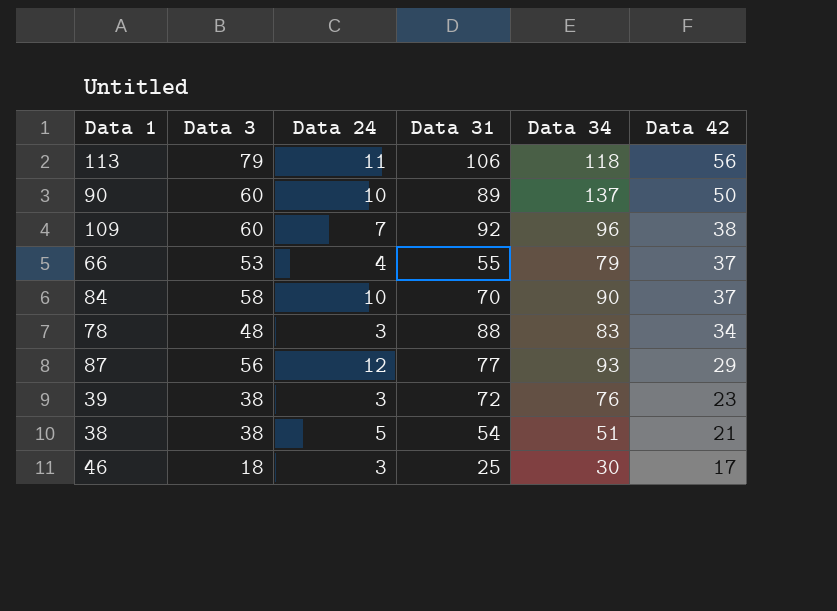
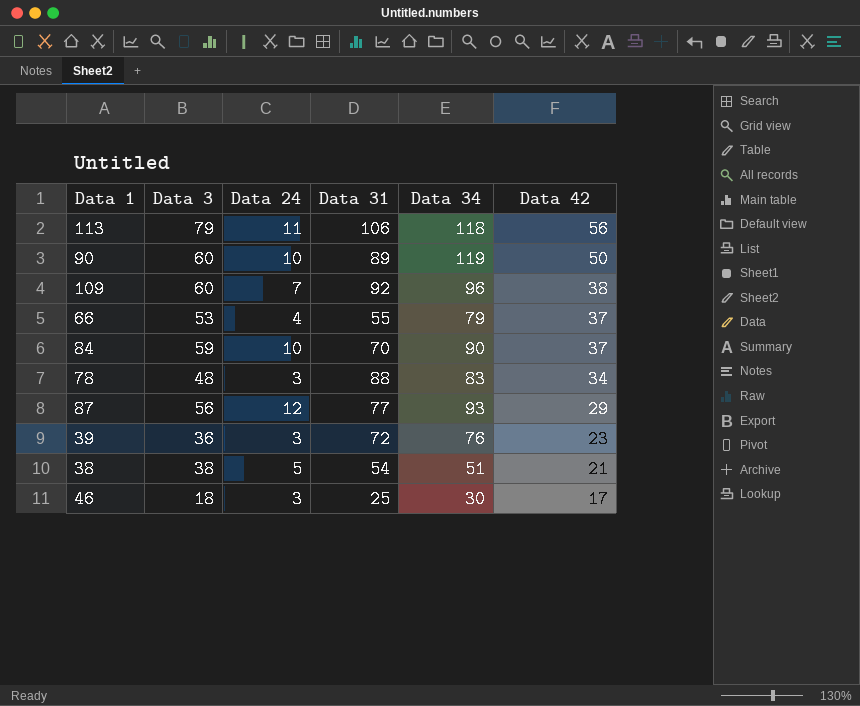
90 | Data 34: 137 -> 119
84 | Data 3: 58 -> 59
39 | Data 3: 38 -> 36

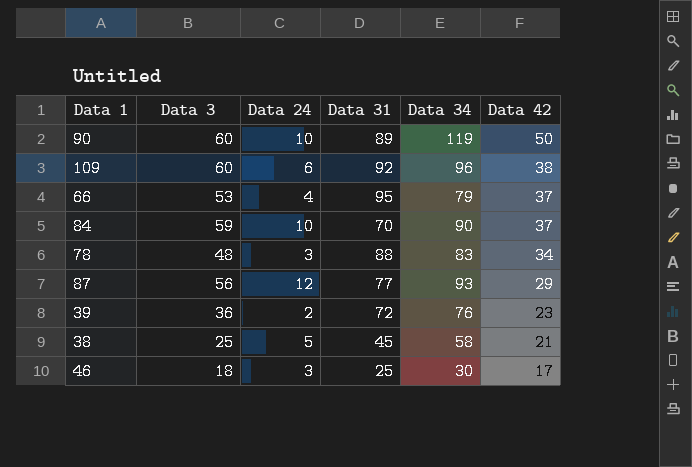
row 113: 79 | 11 | 106 | 118 | 56 -> none
109 | Data 24: 7 -> 6
66 | Data 31: 55 -> 95
39 | Data 24: 3 -> 2
38 | Data 3: 38 -> 25
38 | Data 31: 54 -> 45
38 | Data 34: 51 -> 58

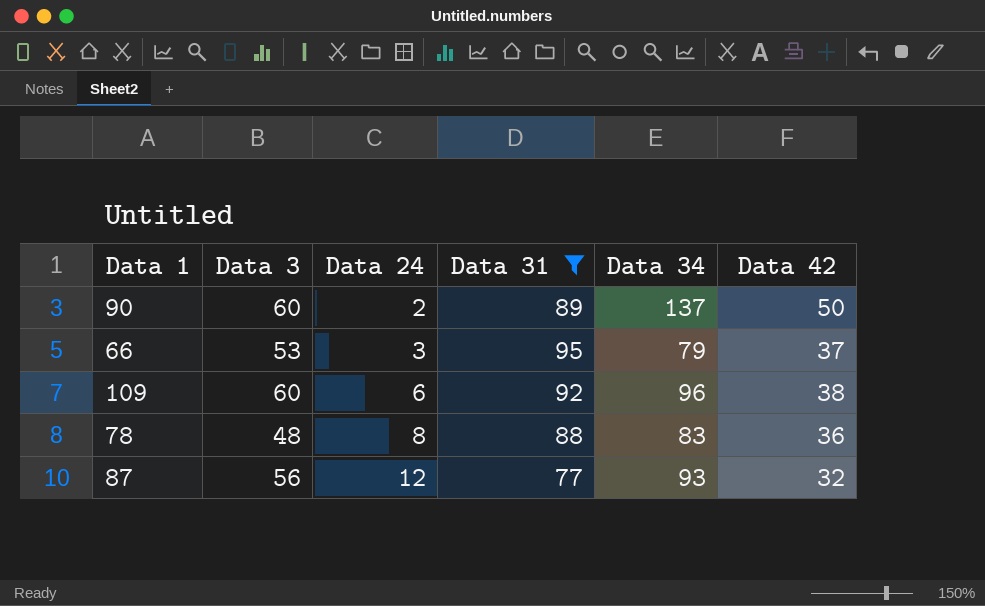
filter: none -> Data 31 >= 77
row order: Data 42 descending -> Data 24 ascending
90 | Data 24: 10 -> 2
90 | Data 34: 119 -> 137
66 | Data 24: 4 -> 3
78 | Data 24: 3 -> 8
78 | Data 42: 34 -> 36
87 | Data 42: 29 -> 32

